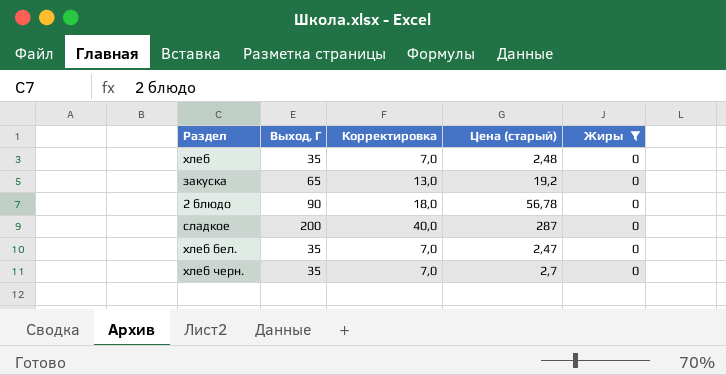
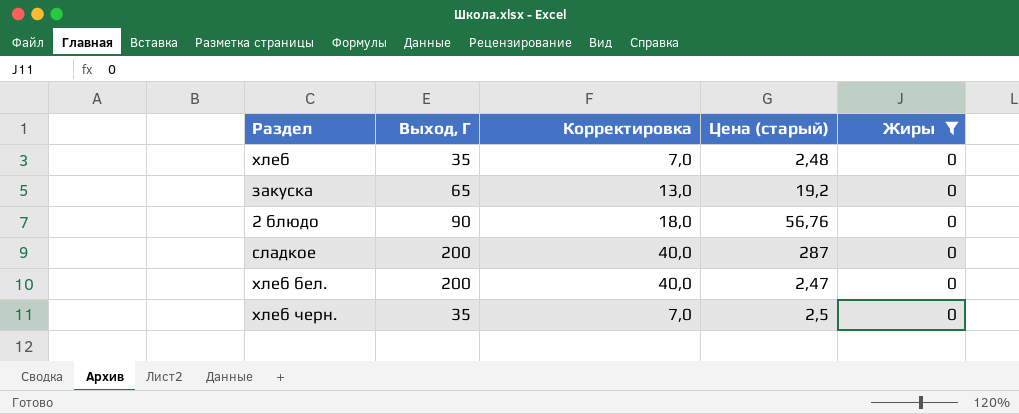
2 блюдо | Цена (старый): 56,78 -> 56,76
хлеб бел. | Выход, Г: 35 -> 200
хлеб бел. | Корректировка: 7,0 -> 40,0
хлеб черн. | Цена (старый): 2,7 -> 2,5

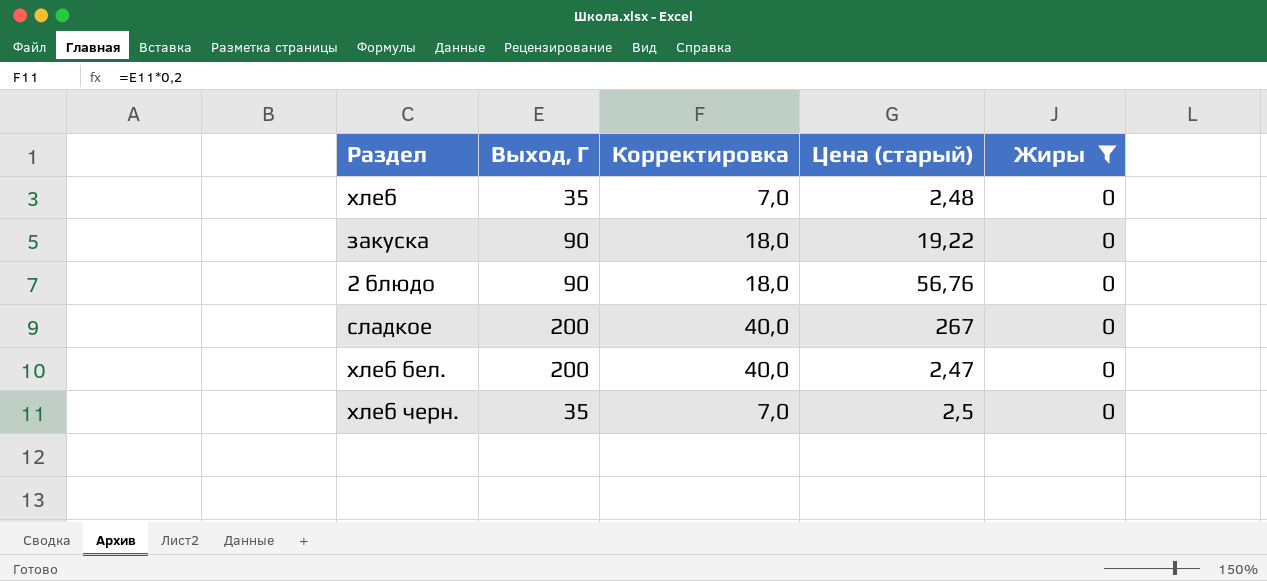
закуска | Выход, Г: 65 -> 90
закуска | Корректировка: 13,0 -> 18,0
закуска | Цена (старый): 19,2 -> 19,22
сладкое | Цена (старый): 287 -> 267

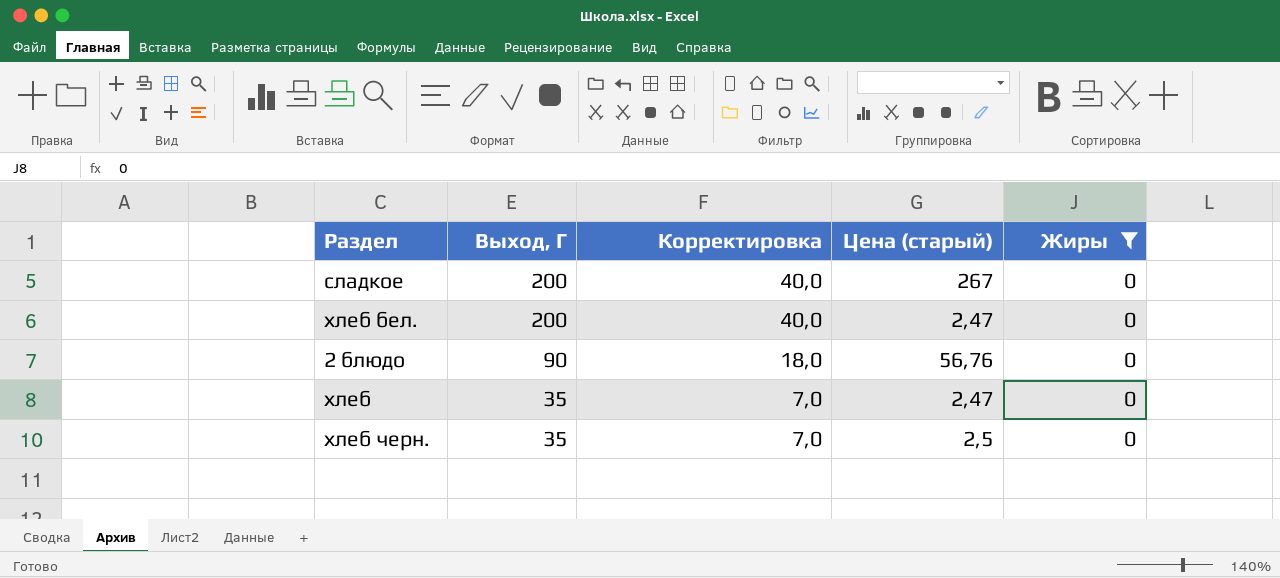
row order: none -> Выход, Г descending
row закуска: 90 | 18,0 | 19,22 | 0 -> none
хлеб | Цена (старый): 2,48 -> 2,47

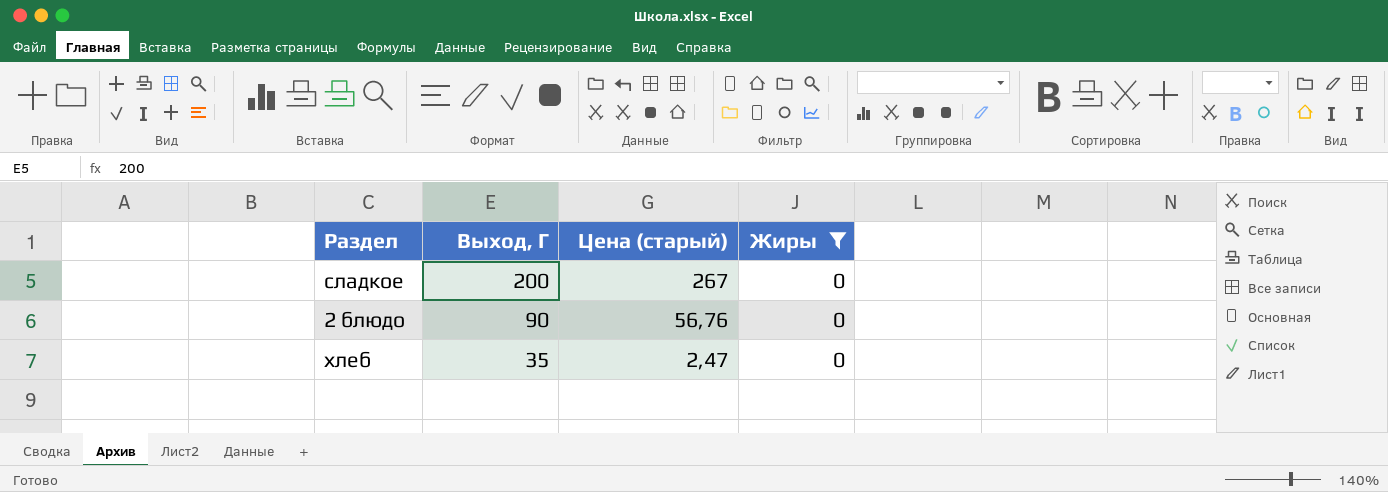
column Корректировка | formula: [Выход, Г] * 0,2 -> none
row хлеб бел.: 200 | 40,0 | 2,47 | 0 -> none
row хлеб черн.: 35 | 7,0 | 2,5 | 0 -> none

